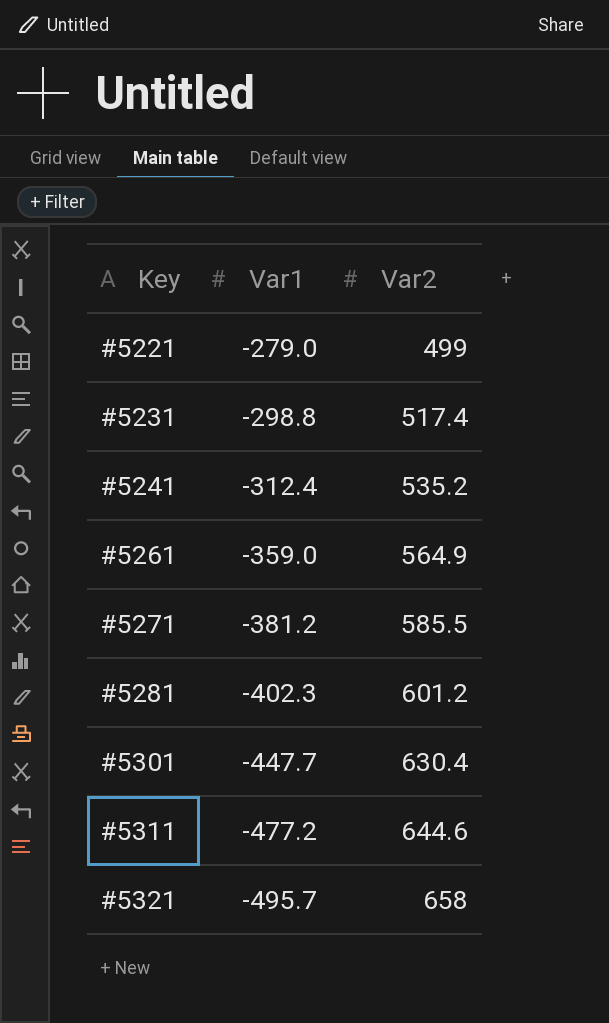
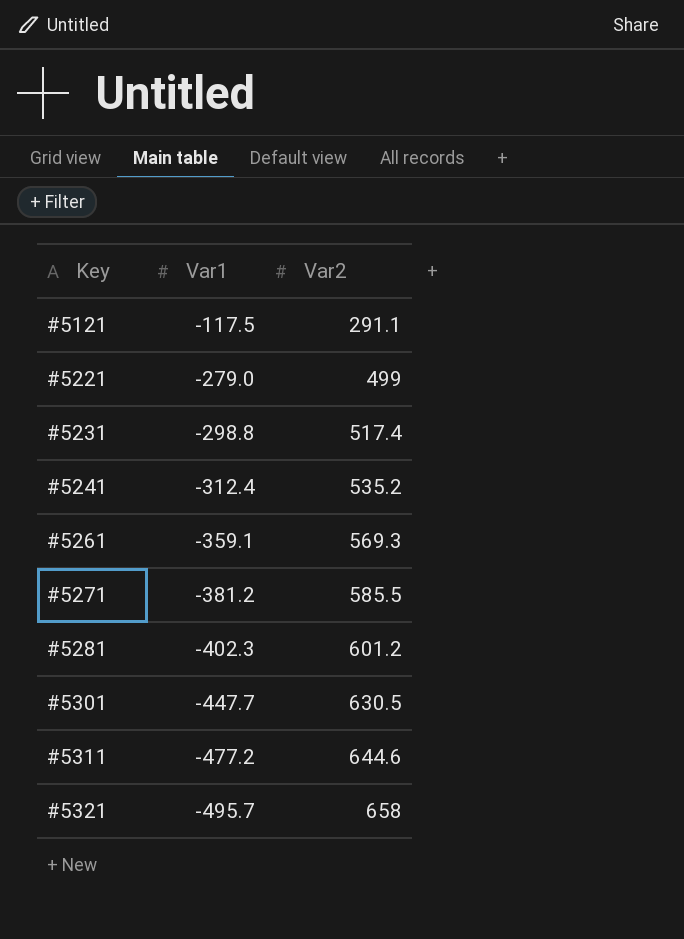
row #5121: none -> -117.5 | 291.1
#5261 | Var1: -359.0 -> -359.1
#5261 | Var2: 564.9 -> 569.3
#5301 | Var2: 630.4 -> 630.5

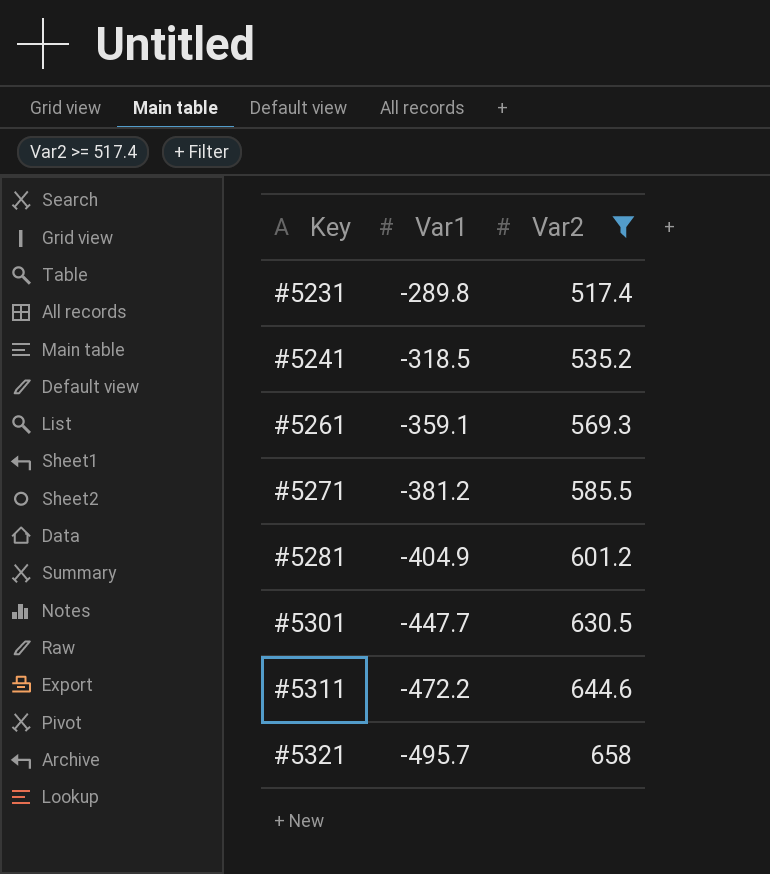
filter: none -> Var2 >= 517.4
#5231 | Var1: -298.8 -> -289.8
#5241 | Var1: -312.4 -> -318.5
#5281 | Var1: -402.3 -> -404.9
#5311 | Var1: -477.2 -> -472.2

